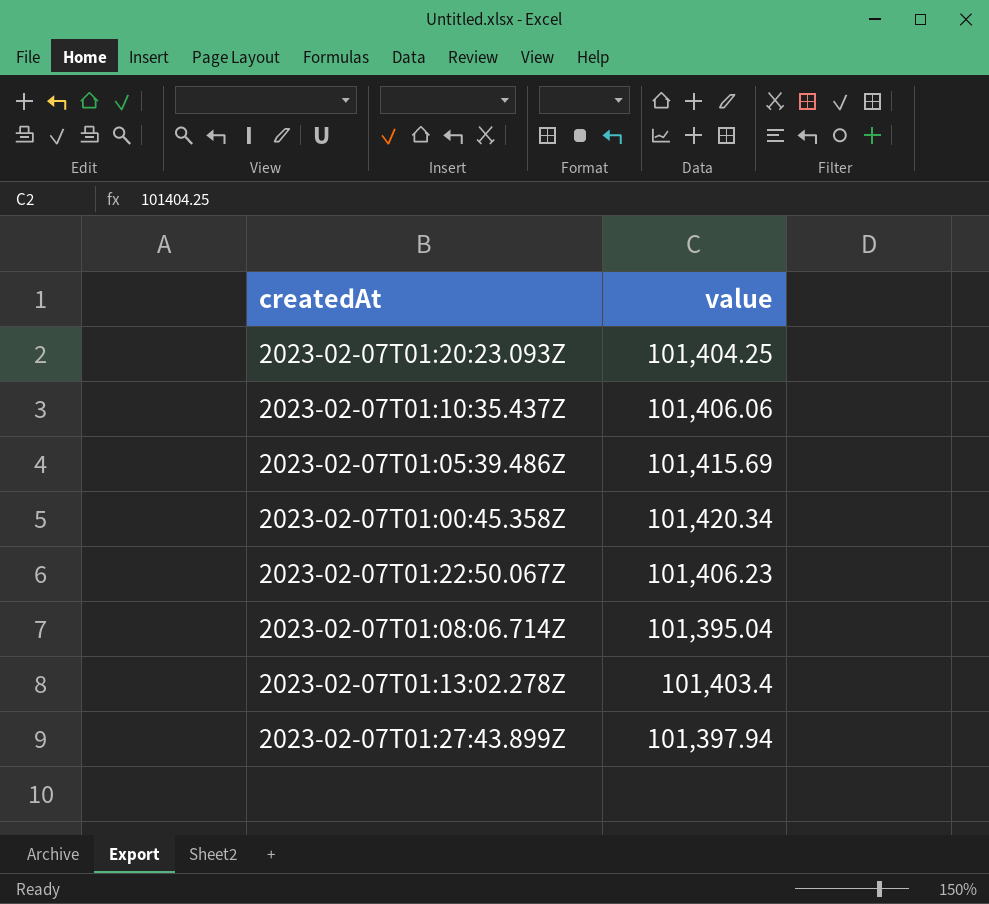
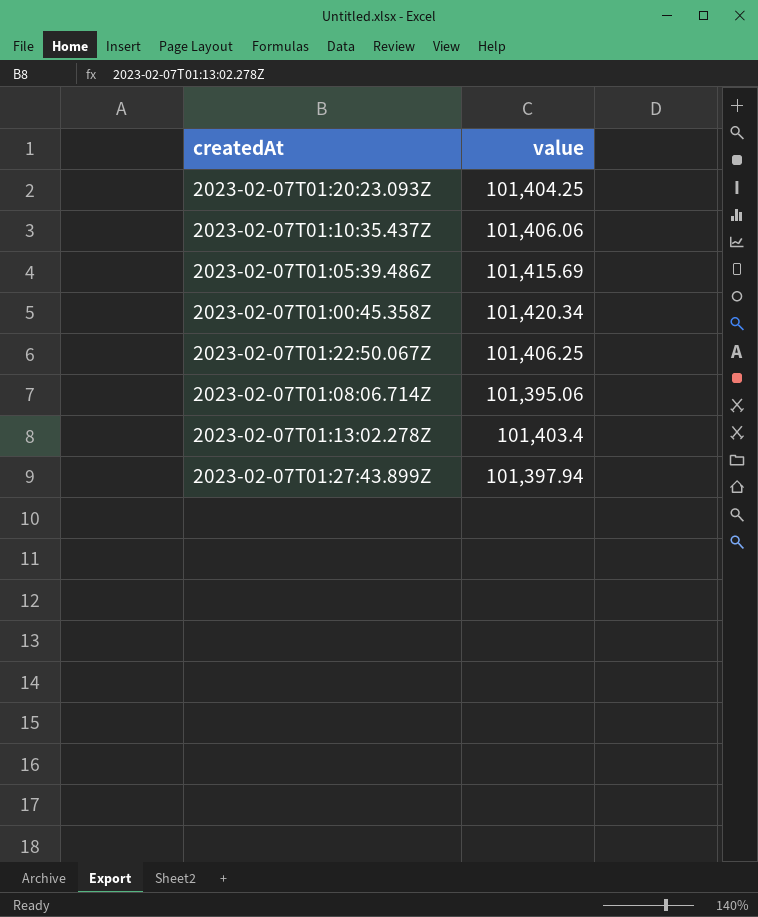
2023-02-07T01:22:50.067Z | value: 101,406.23 -> 101,406.25
2023-02-07T01:08:06.714Z | value: 101,395.04 -> 101,395.06

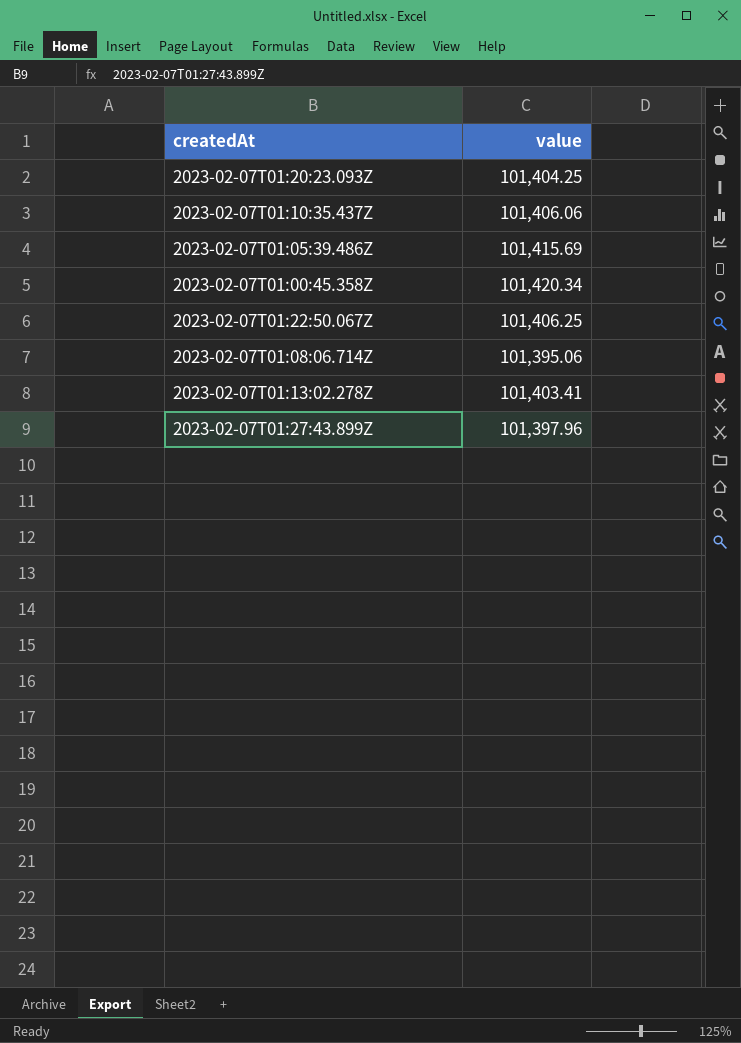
2023-02-07T01:13:02.278Z | value: 101,403.4 -> 101,403.41
2023-02-07T01:27:43.899Z | value: 101,397.94 -> 101,397.96

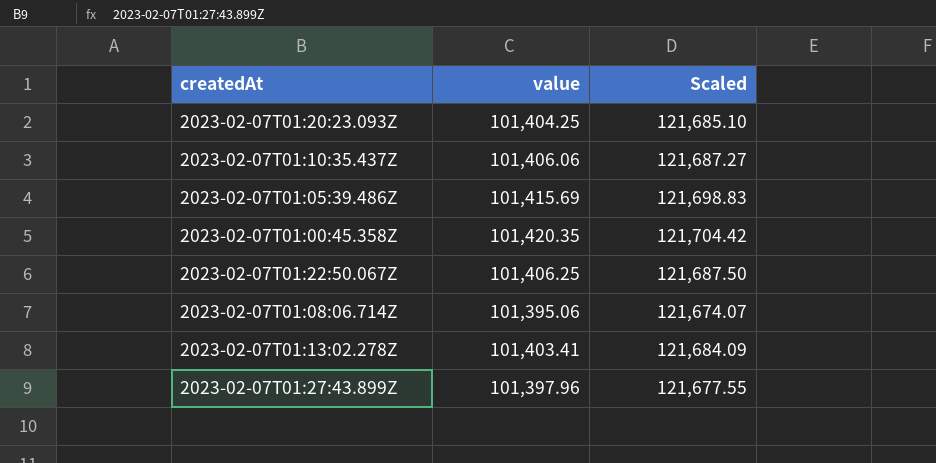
column Scaled | formula: none -> [value] * 1.2
2023-02-07T01:00:45.358Z | value: 101,420.34 -> 101,420.35

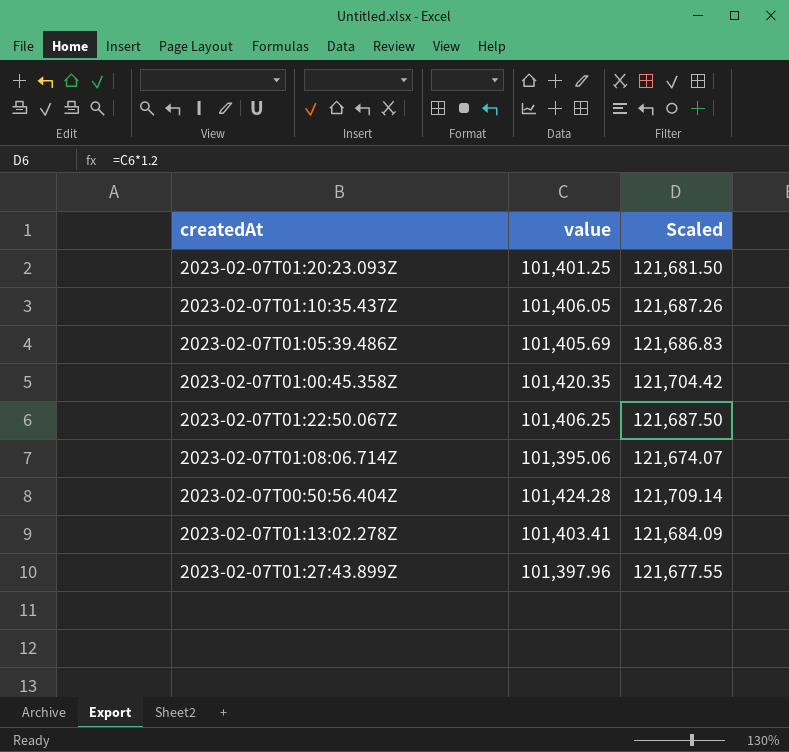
2023-02-07T01:20:23.093Z | value: 101,404.25 -> 101,401.25
2023-02-07T01:20:23.093Z | Scaled: 121,685.10 -> 121,681.50
2023-02-07T01:10:35.437Z | value: 101,406.06 -> 101,406.05
2023-02-07T01:10:35.437Z | Scaled: 121,687.27 -> 121,687.26
2023-02-07T01:05:39.486Z | value: 101,415.69 -> 101,405.69
2023-02-07T01:05:39.486Z | Scaled: 121,698.83 -> 121,686.83
row 2023-02-07T00:50:56.404Z: none -> 101,424.28 | 121,709.14

